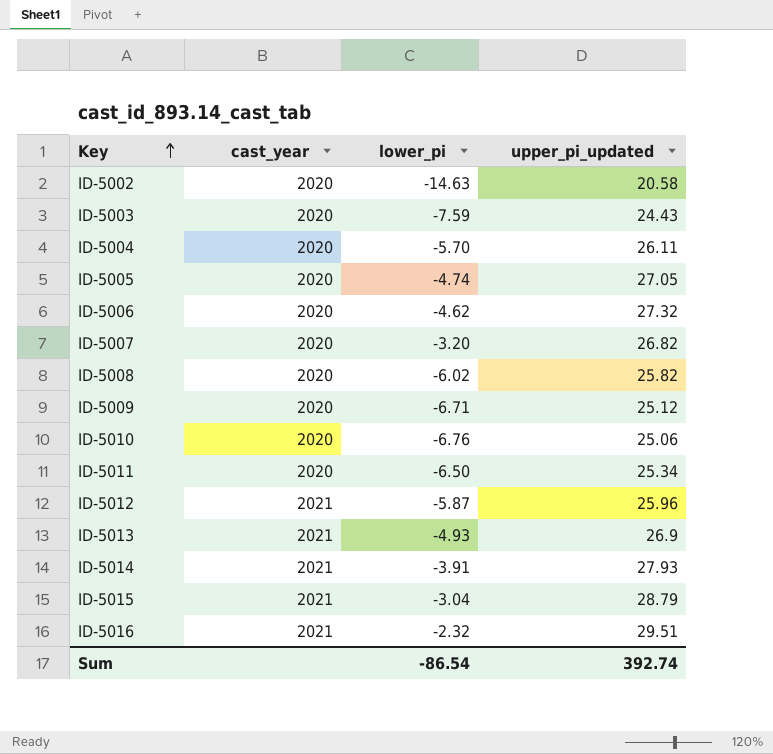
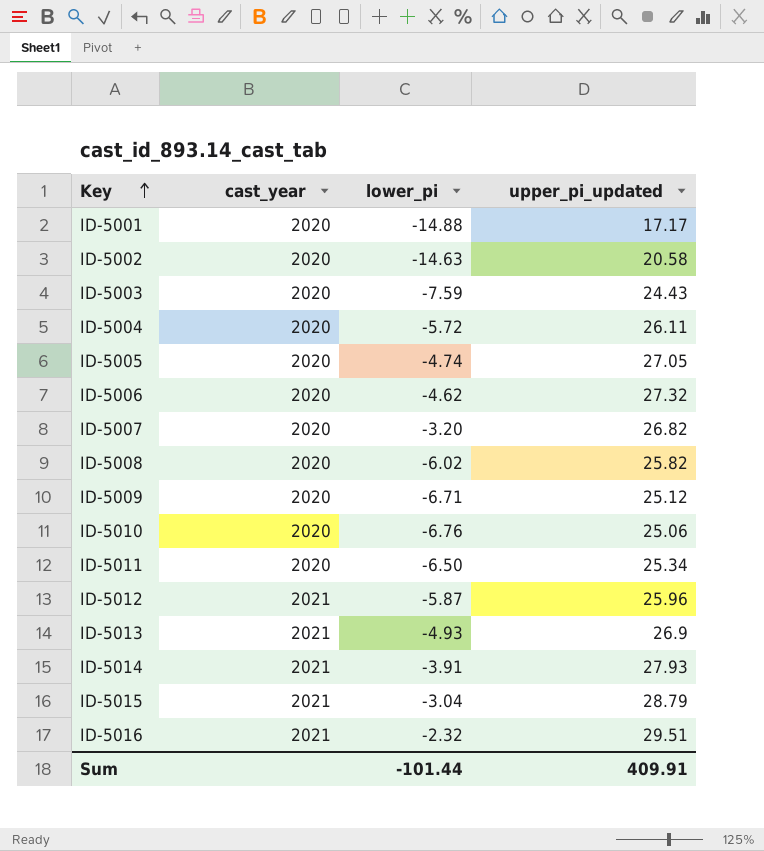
row ID-5001: none -> 2020 | -14.88 | 17.17
ID-5004 | lower_pi: -5.70 -> -5.72
Sum | lower_pi: -86.54 -> -101.44
Sum | upper_pi_updated: 392.74 -> 409.91

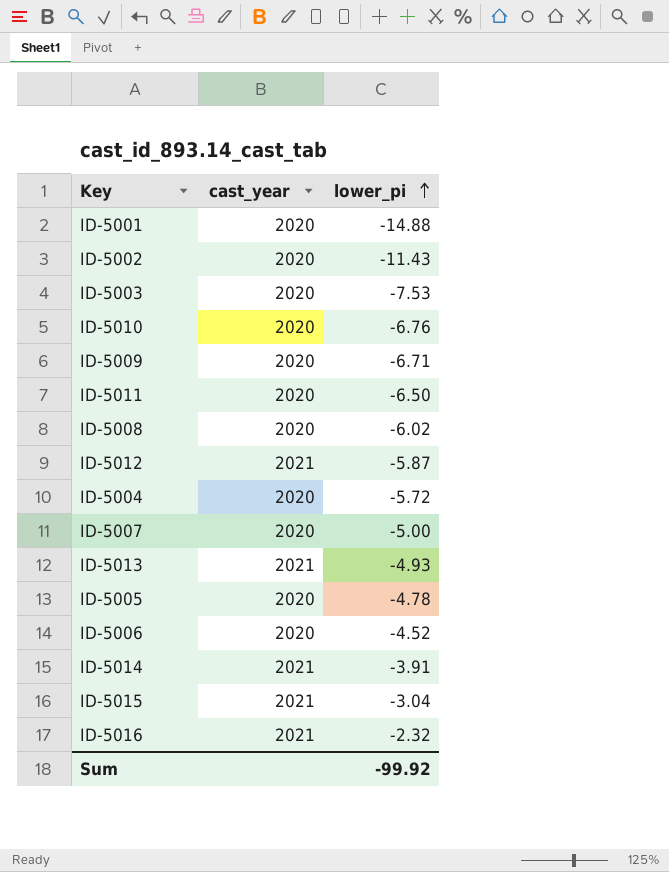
row order: Key ascending -> lower_pi ascending
column upper_pi_updated | position: 4 -> none
ID-5002 | lower_pi: -14.63 -> -11.43
ID-5003 | lower_pi: -7.59 -> -7.53
ID-5007 | lower_pi: -3.20 -> -5.00
ID-5005 | lower_pi: -4.74 -> -4.78
ID-5006 | lower_pi: -4.62 -> -4.52
Sum | lower_pi: -101.44 -> -99.92

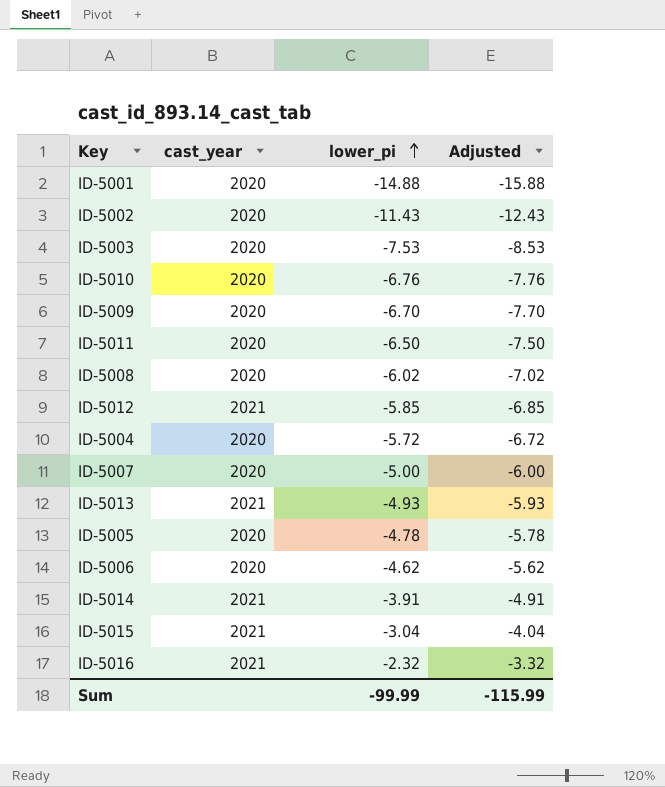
column Adjusted | formula: none -> [lower_pi] - 1
ID-5009 | lower_pi: -6.71 -> -6.70
ID-5012 | lower_pi: -5.87 -> -5.85
ID-5006 | lower_pi: -4.52 -> -4.62
Sum | lower_pi: -99.92 -> -99.99

